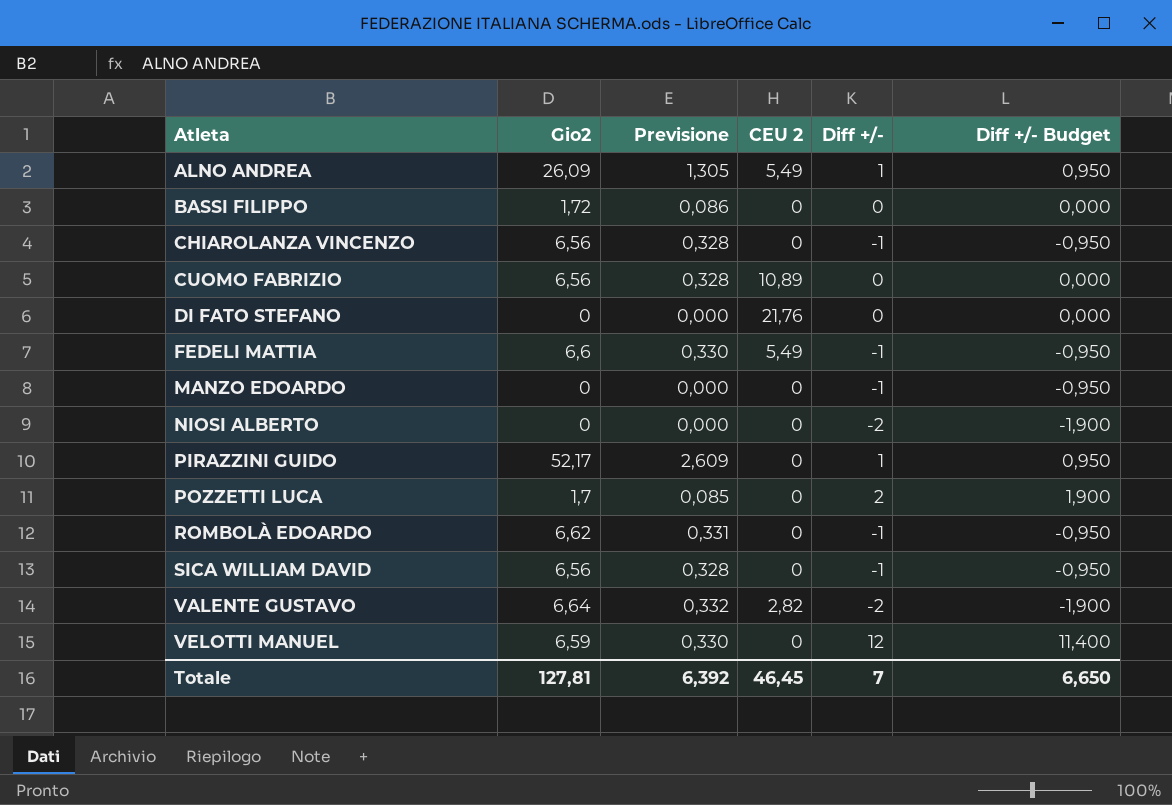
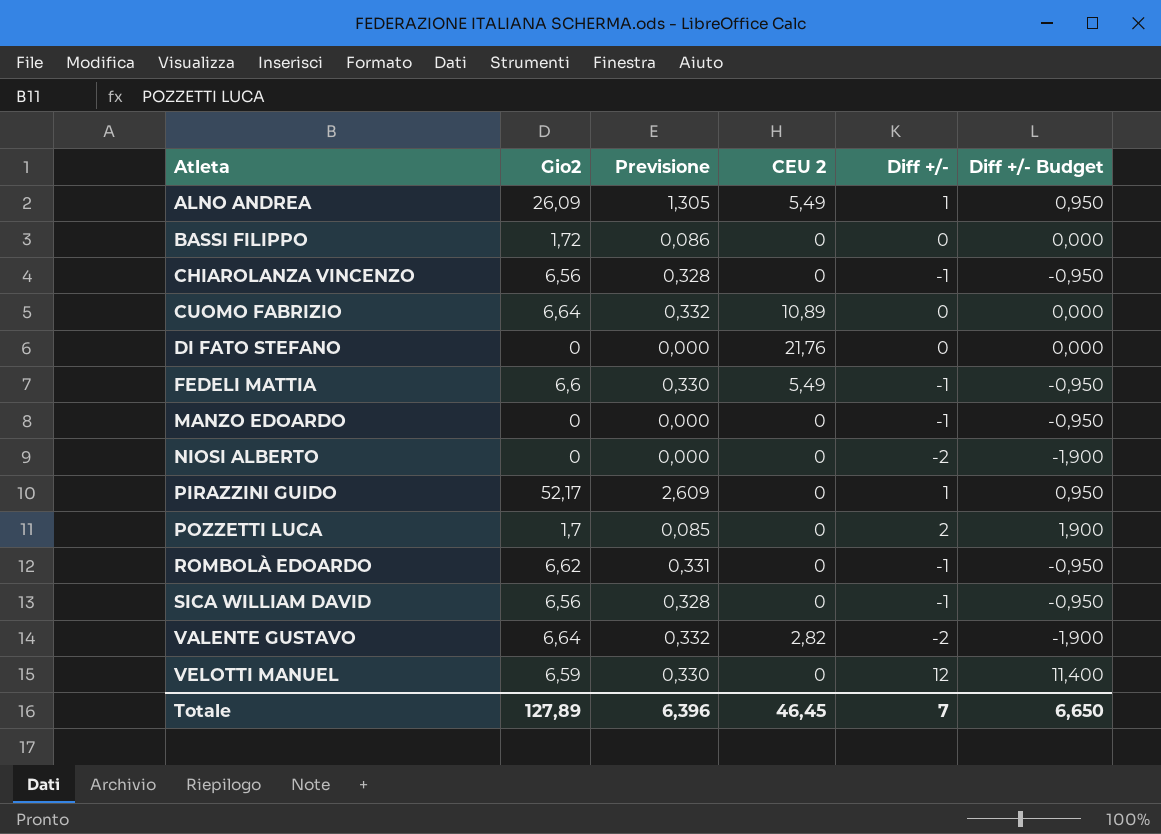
CUOMO FABRIZIO | Gio2: 6,56 -> 6,64
CUOMO FABRIZIO | Previsione: 0,328 -> 0,332
Totale | Gio2: 127,81 -> 127,89
Totale | Previsione: 6,392 -> 6,396

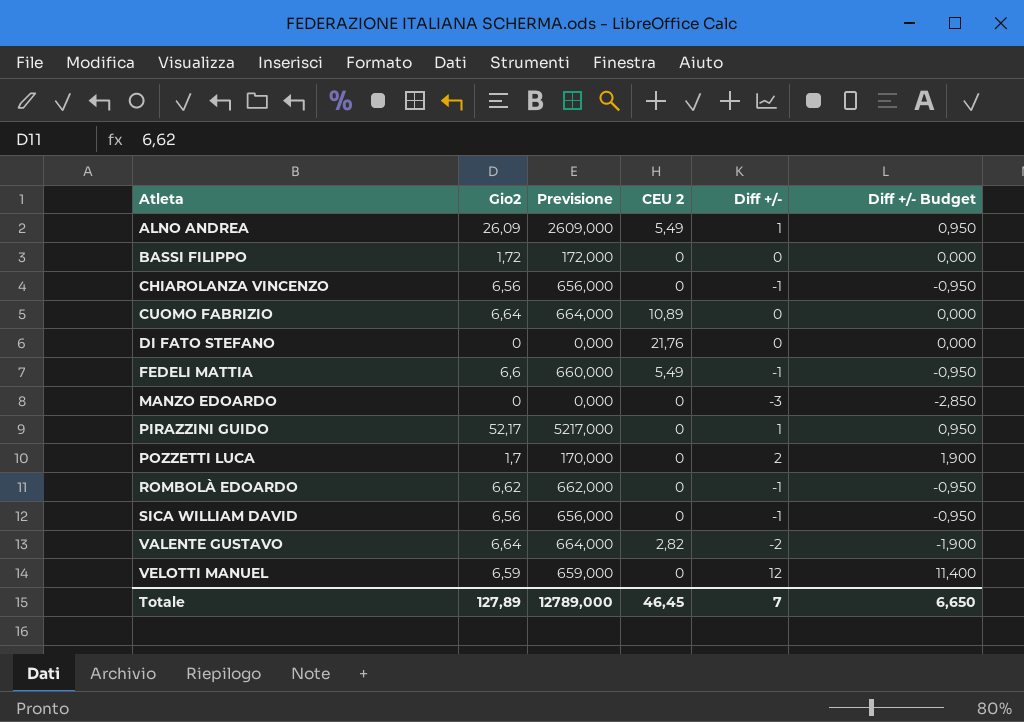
column Previsione | formula: [Gio2] * 0,05 -> [Gio2] * 100
row NIOSI ALBERTO: 0 | 0,000 | 0 | -2 | -1,900 -> none
MANZO EDOARDO | Diff +/-: -1 -> -3
MANZO EDOARDO | Diff +/- Budget: -0,950 -> -2,850
Totale | Previsione: 6,396 -> 12789,000

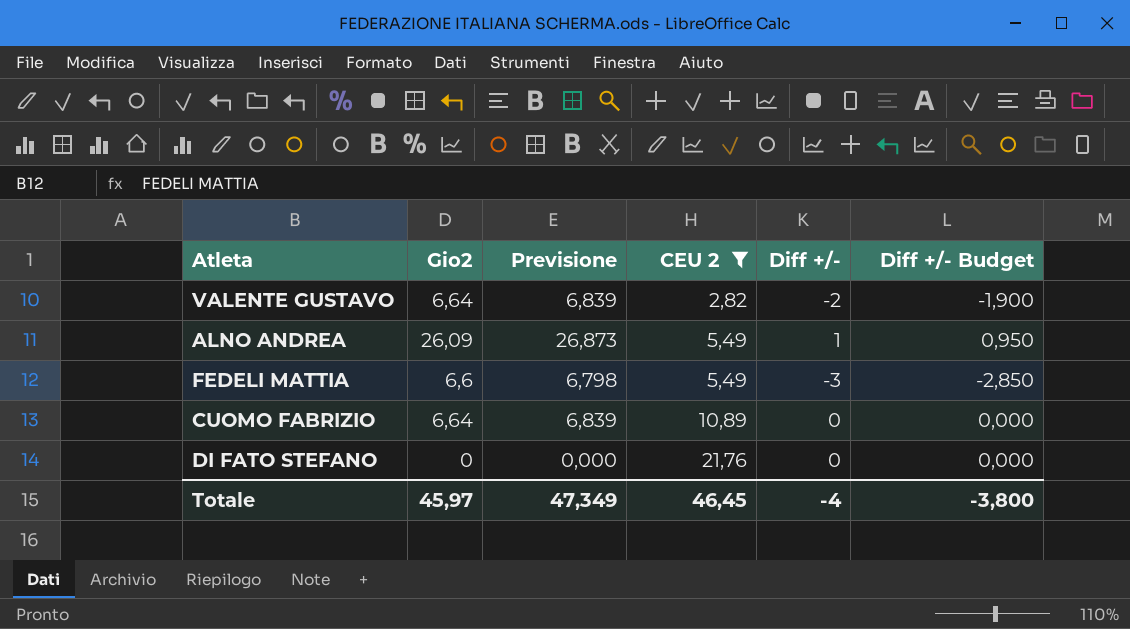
filter: none -> CEU 2 != 0
row order: Atleta ascending -> CEU 2 ascending
column Previsione | formula: [Gio2] * 100 -> [Gio2] * 1,03
FEDELI MATTIA | Diff +/-: -1 -> -3
FEDELI MATTIA | Diff +/- Budget: -0,950 -> -2,850
Totale | Gio2: 127,89 -> 45,97
Totale | Previsione: 12789,000 -> 47,349
Totale | Diff +/-: 7 -> -4
Totale | Diff +/- Budget: 6,650 -> -3,800

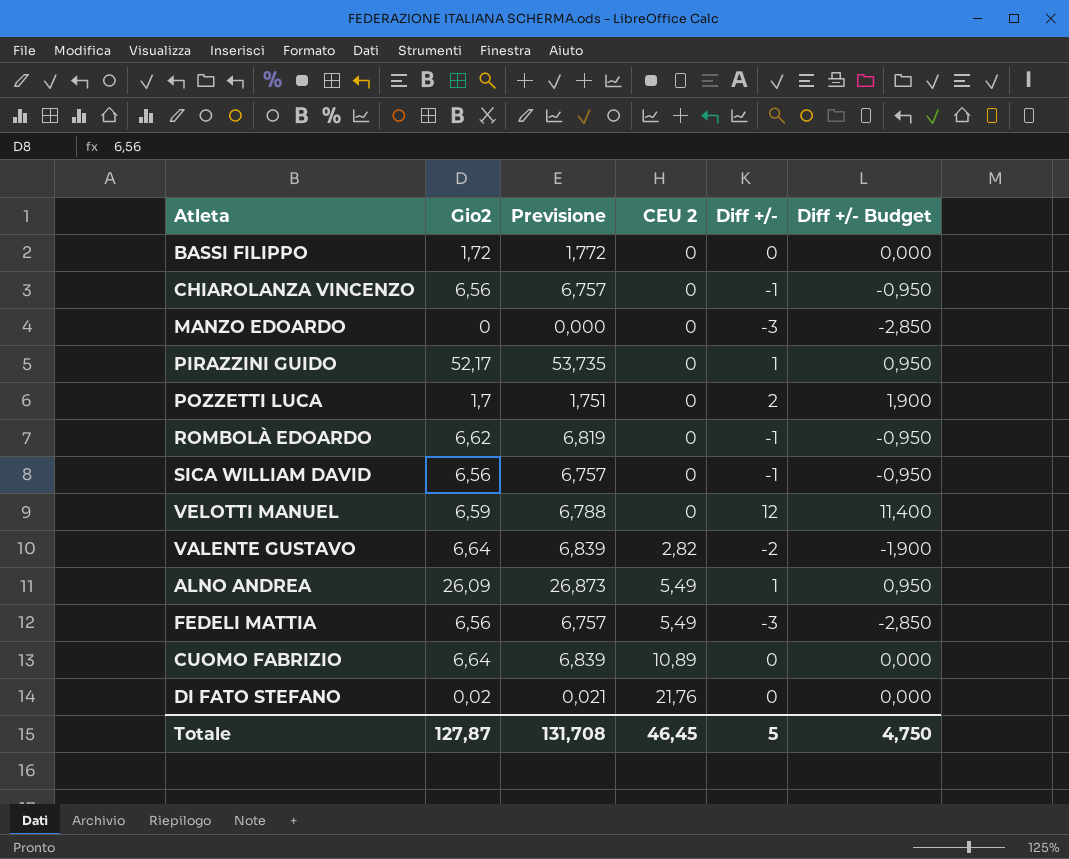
filter: CEU 2 != 0 -> none
FEDELI MATTIA | Gio2: 6,6 -> 6,56
FEDELI MATTIA | Previsione: 6,798 -> 6,757
DI FATO STEFANO | Gio2: 0 -> 0,02
DI FATO STEFANO | Previsione: 0,000 -> 0,021
Totale | Gio2: 45,97 -> 127,87
Totale | Previsione: 47,349 -> 131,708
Totale | Diff +/-: -4 -> 5
Totale | Diff +/- Budget: -3,800 -> 4,750

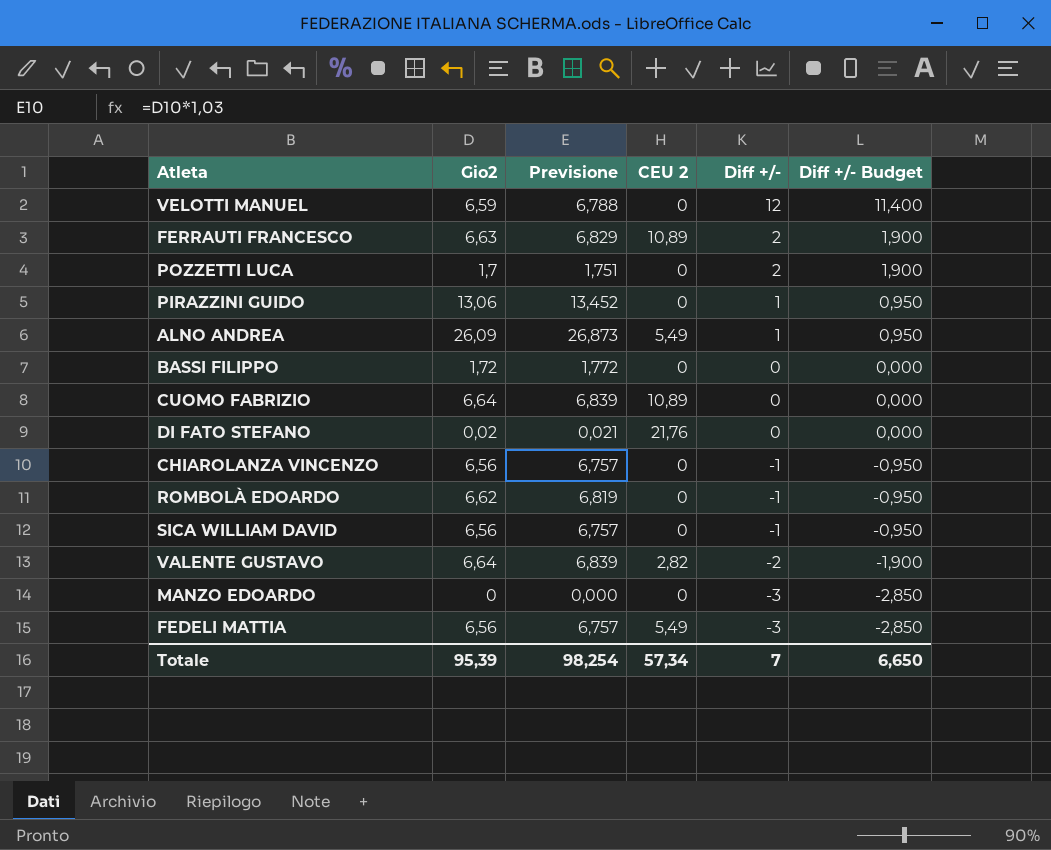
row order: CEU 2 ascending -> Diff +/- descending
row FERRAUTI FRANCESCO: none -> 6,63 | 6,829 | 10,89 | 2 | 1,900
PIRAZZINI GUIDO | Gio2: 52,17 -> 13,06
PIRAZZINI GUIDO | Previsione: 53,735 -> 13,452
Totale | Gio2: 127,87 -> 95,39
Totale | Previsione: 131,708 -> 98,254
Totale | CEU 2: 46,45 -> 57,34
Totale | Diff +/-: 5 -> 7
Totale | Diff +/- Budget: 4,750 -> 6,650

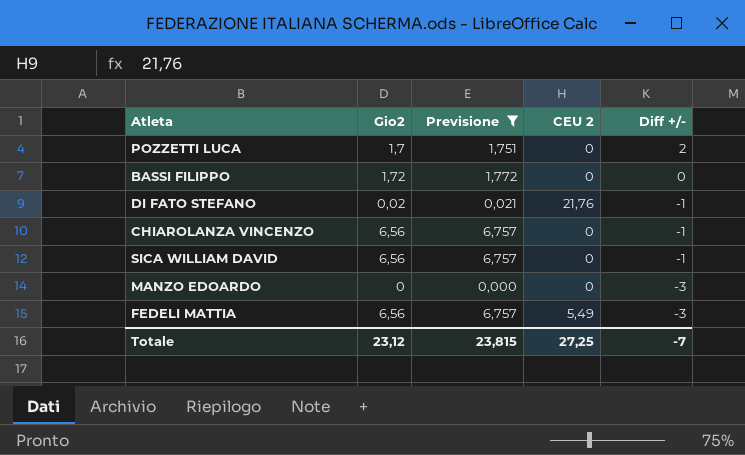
filter: none -> Previsione <= 6,757
column Diff +/- Budget | formula: [Diff +/-] * 0,95 -> none
DI FATO STEFANO | Diff +/-: 0 -> -1
Totale | Gio2: 95,39 -> 23,12
Totale | Previsione: 98,254 -> 23,815
Totale | CEU 2: 57,34 -> 27,25
Totale | Diff +/-: 7 -> -7

